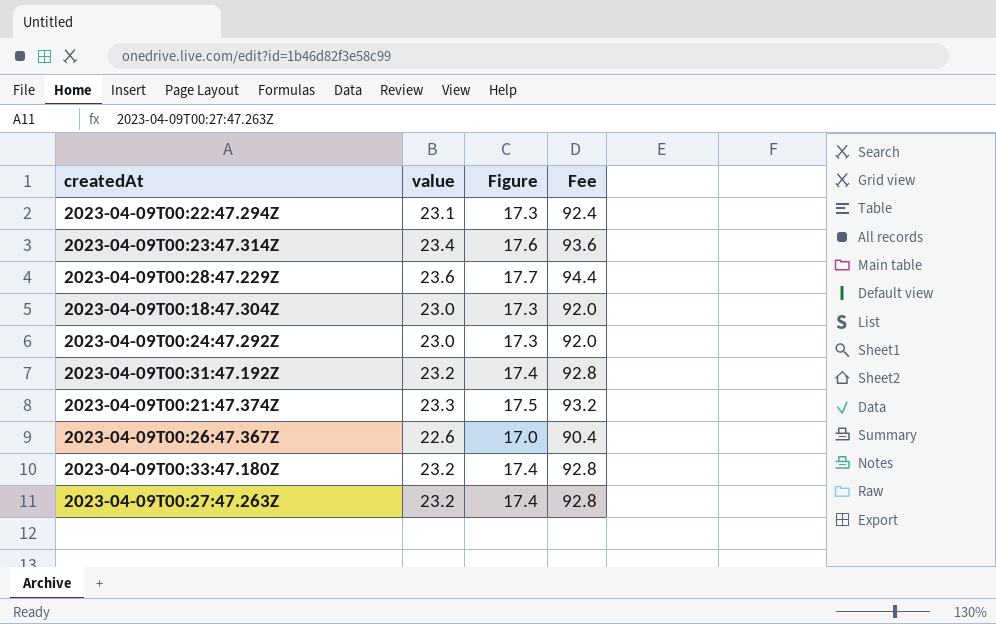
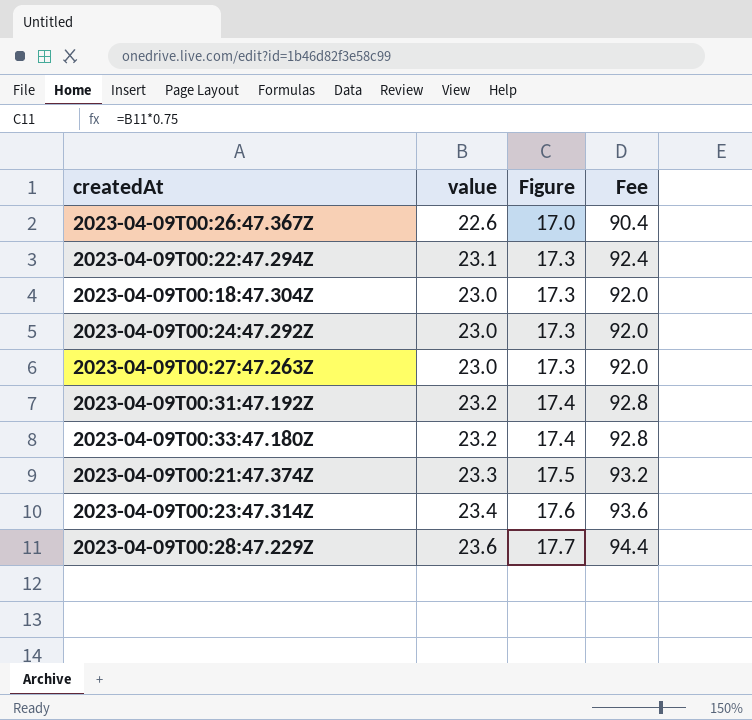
row order: none -> Figure ascending
2023-04-09T00:27:47.263Z | value: 23.2 -> 23.0
2023-04-09T00:27:47.263Z | Figure: 17.4 -> 17.3
2023-04-09T00:27:47.263Z | Fee: 92.8 -> 92.0

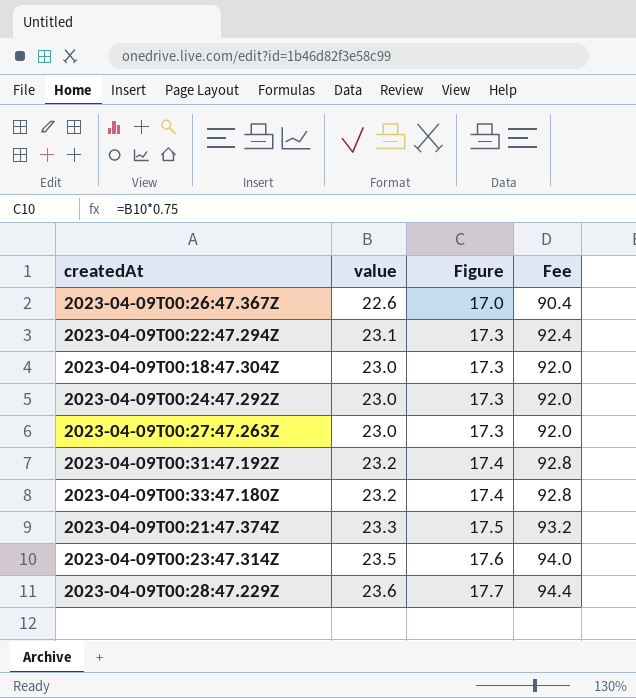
2023-04-09T00:23:47.314Z | value: 23.4 -> 23.5
2023-04-09T00:23:47.314Z | Fee: 93.6 -> 94.0

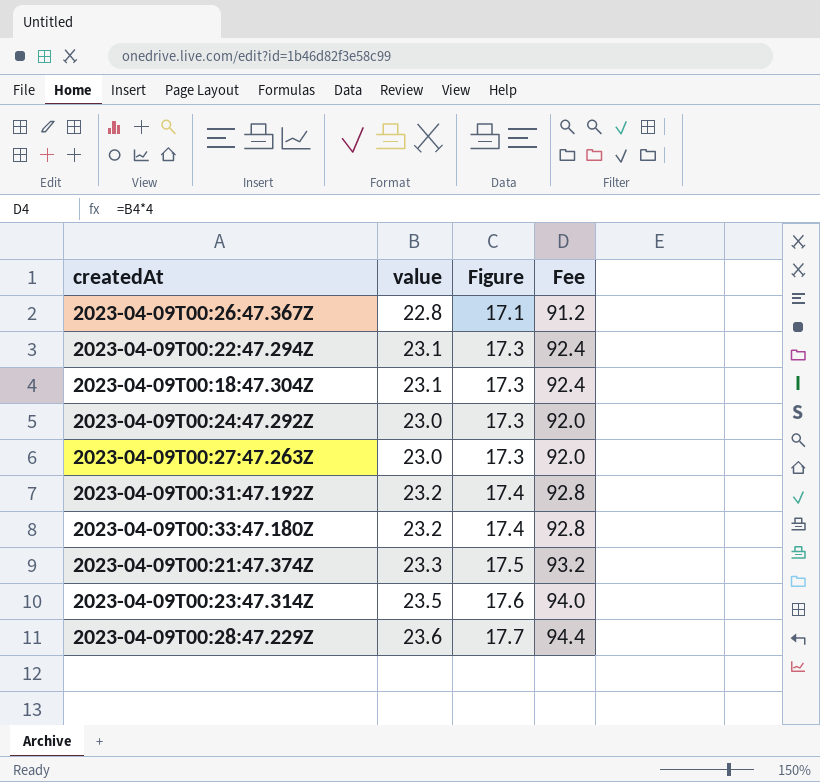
2023-04-09T00:26:47.367Z | value: 22.6 -> 22.8
2023-04-09T00:26:47.367Z | Figure: 17.0 -> 17.1
2023-04-09T00:26:47.367Z | Fee: 90.4 -> 91.2
2023-04-09T00:18:47.304Z | value: 23.0 -> 23.1
2023-04-09T00:18:47.304Z | Fee: 92.0 -> 92.4

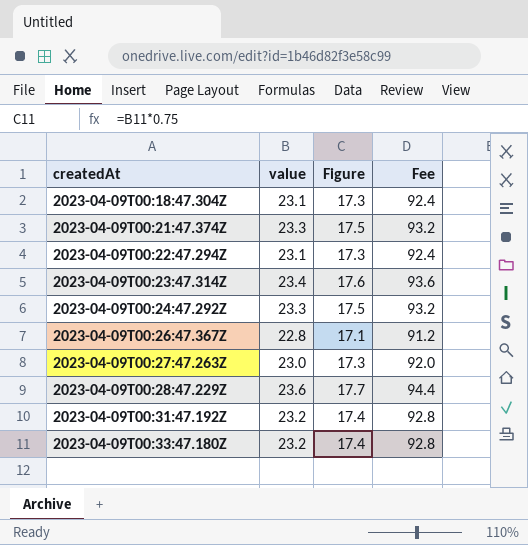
row order: Figure ascending -> createdAt ascending
2023-04-09T00:23:47.314Z | value: 23.5 -> 23.4
2023-04-09T00:23:47.314Z | Fee: 94.0 -> 93.6
2023-04-09T00:24:47.292Z | value: 23.0 -> 23.3
2023-04-09T00:24:47.292Z | Figure: 17.3 -> 17.5
2023-04-09T00:24:47.292Z | Fee: 92.0 -> 93.2

